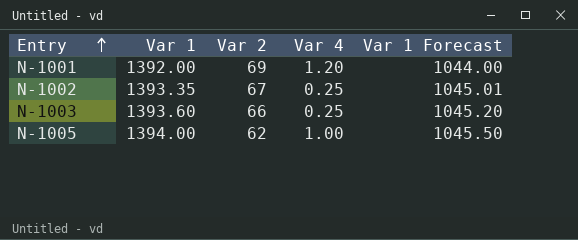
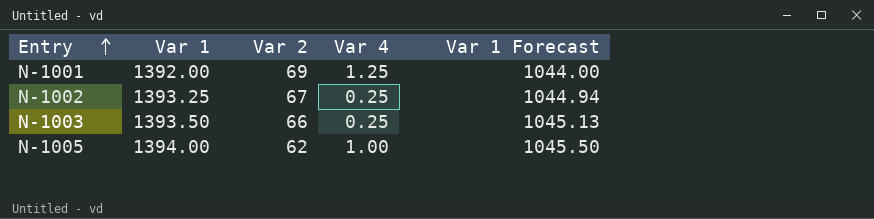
N-1001 | Var 4: 1.20 -> 1.25
N-1002 | Var 1: 1393.35 -> 1393.25
N-1002 | Var 1 Forecast: 1045.01 -> 1044.94
N-1003 | Var 1: 1393.60 -> 1393.50
N-1003 | Var 1 Forecast: 1045.20 -> 1045.13

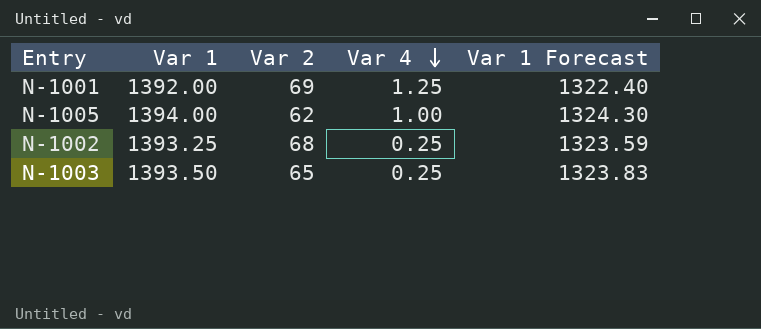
row order: Entry ascending -> Var 4 descending
column Var 1 Forecast | formula: [Var 1] * 0.75 -> [Var 1] * 0.95
N-1002 | Var 2: 67 -> 68
N-1003 | Var 2: 66 -> 65

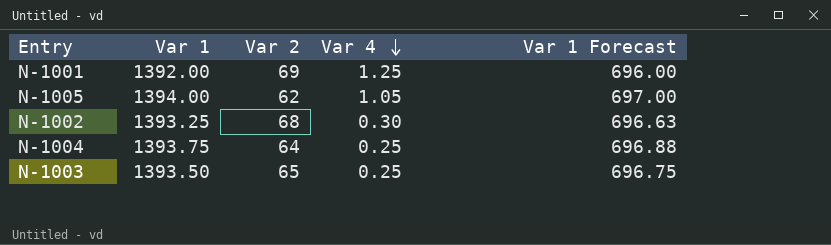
column Var 1 Forecast | formula: [Var 1] * 0.95 -> [Var 1] * 0.5
N-1005 | Var 4: 1.00 -> 1.05
N-1002 | Var 4: 0.25 -> 0.30
row N-1004: none -> 1393.75 | 64 | 0.25 | 696.88

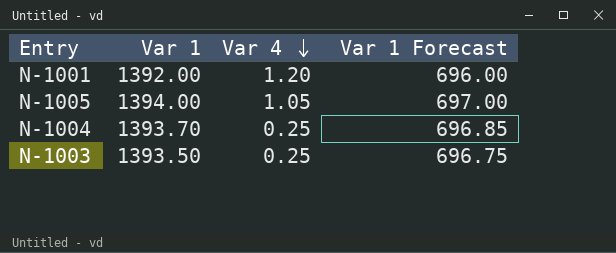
column Var 2 | position: 3 -> none
row N-1002: 1393.25 | 68 | 0.30 | 696.63 -> none
N-1001 | Var 4: 1.25 -> 1.20
N-1004 | Var 1: 1393.75 -> 1393.70
N-1004 | Var 1 Forecast: 696.88 -> 696.85

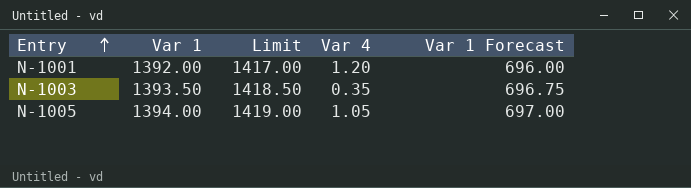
row order: Var 4 descending -> Entry ascending
column Limit | formula: none -> [Var 1] + 25
row N-1004: 1393.70 | 0.25 | 696.85 -> none
N-1003 | Var 4: 0.25 -> 0.35

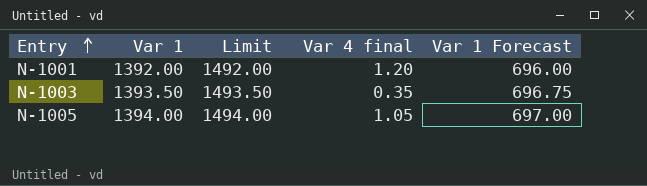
column Limit | formula: [Var 1] + 25 -> [Var 1] + 100
column name: Var 4 -> Var 4 final

